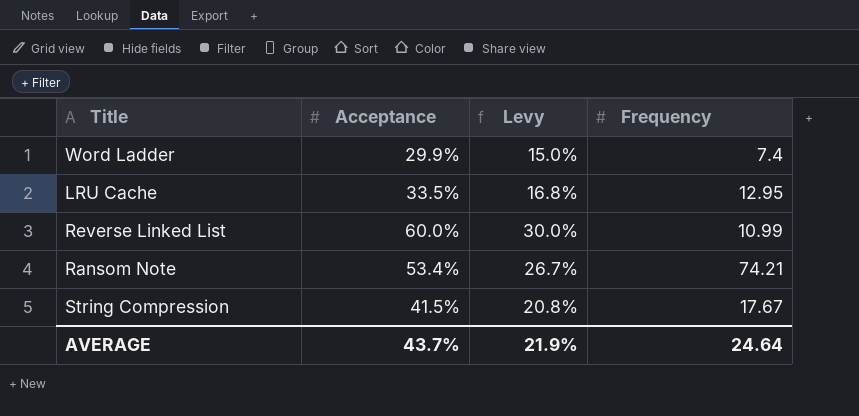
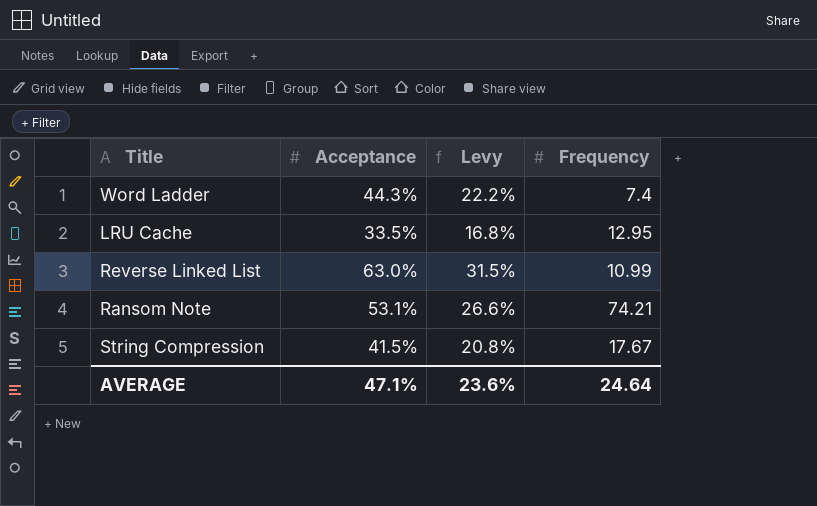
Word Ladder | Acceptance: 29.9% -> 44.3%
Word Ladder | Levy: 15.0% -> 22.2%
Reverse Linked List | Acceptance: 60.0% -> 63.0%
Reverse Linked List | Levy: 30.0% -> 31.5%
Ransom Note | Acceptance: 53.4% -> 53.1%
Ransom Note | Levy: 26.7% -> 26.6%
AVERAGE | Acceptance: 43.7% -> 47.1%
AVERAGE | Levy: 21.9% -> 23.6%

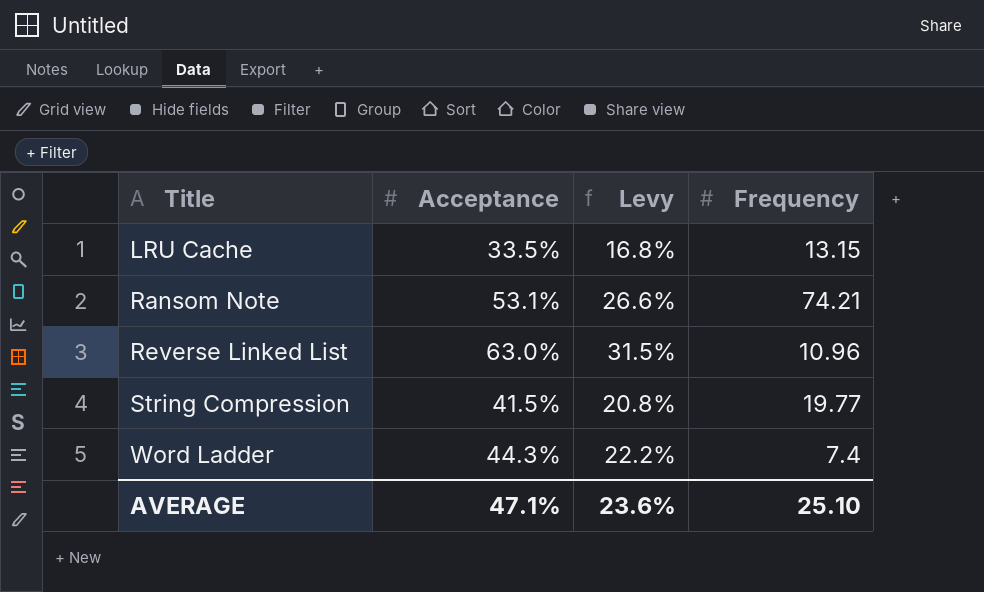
row order: none -> Title ascending
LRU Cache | Frequency: 12.95 -> 13.15
Reverse Linked List | Frequency: 10.99 -> 10.96
String Compression | Frequency: 17.67 -> 19.77
AVERAGE | Frequency: 24.64 -> 25.10

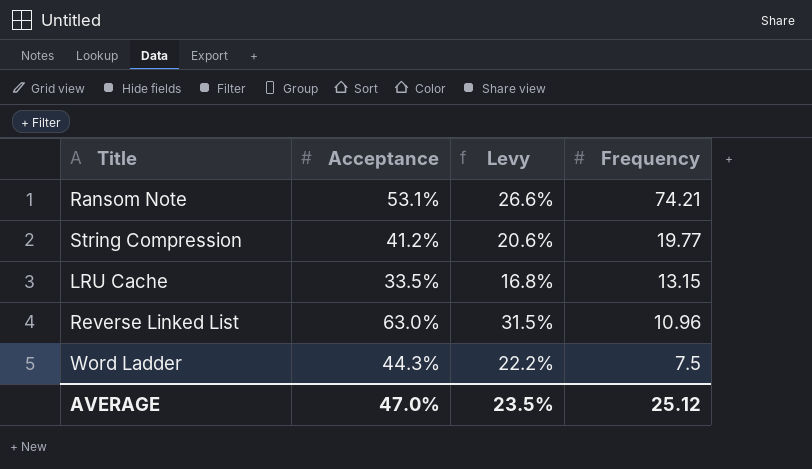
row order: Title ascending -> Frequency descending
String Compression | Acceptance: 41.5% -> 41.2%
String Compression | Levy: 20.8% -> 20.6%
Word Ladder | Frequency: 7.4 -> 7.5
AVERAGE | Acceptance: 47.1% -> 47.0%
AVERAGE | Levy: 23.6% -> 23.5%
AVERAGE | Frequency: 25.10 -> 25.12

